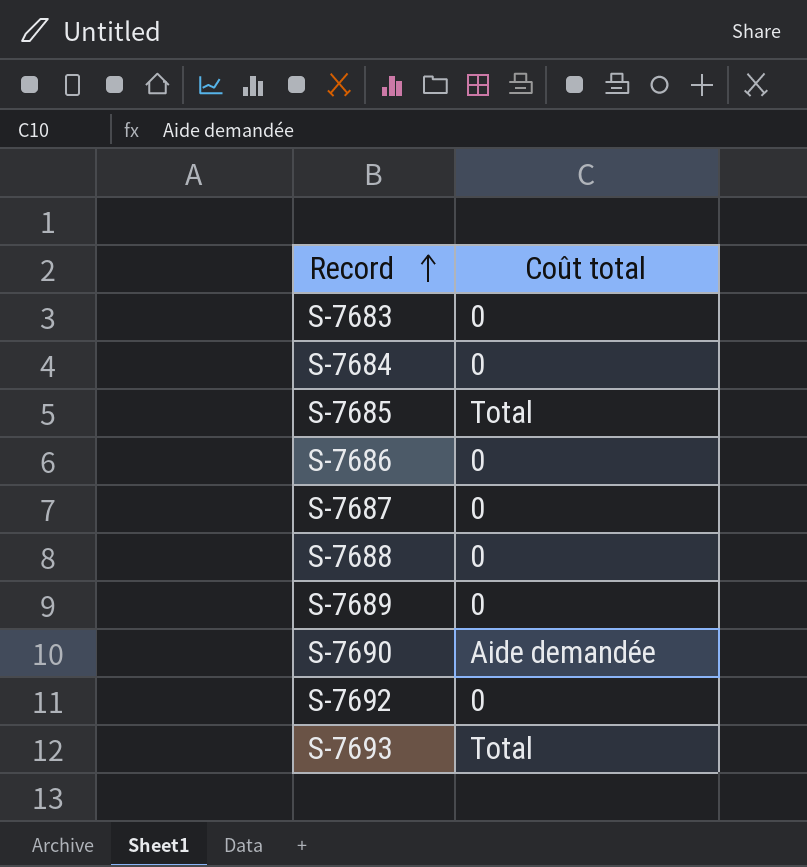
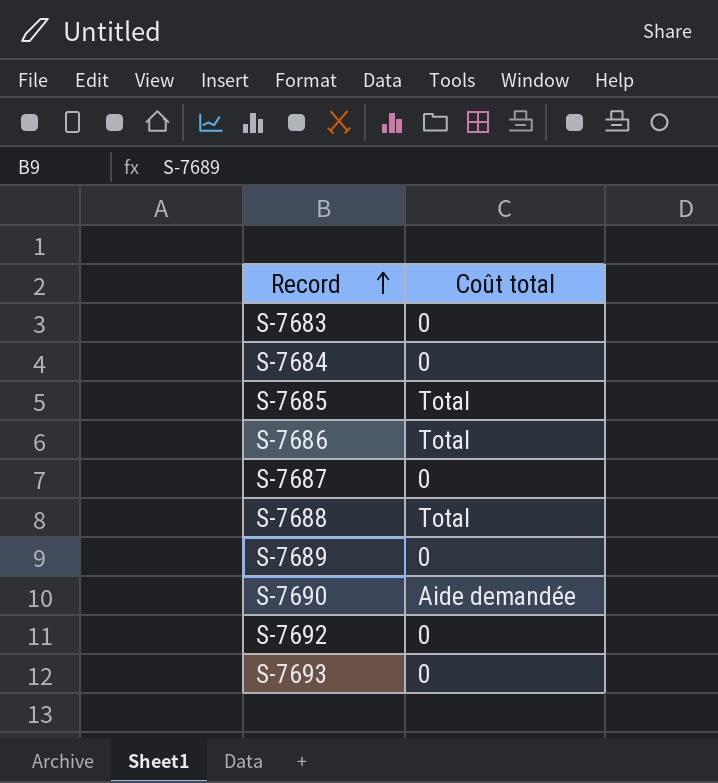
S-7686 | Coût total: 0 -> Total
S-7688 | Coût total: 0 -> Total
S-7693 | Coût total: Total -> 0

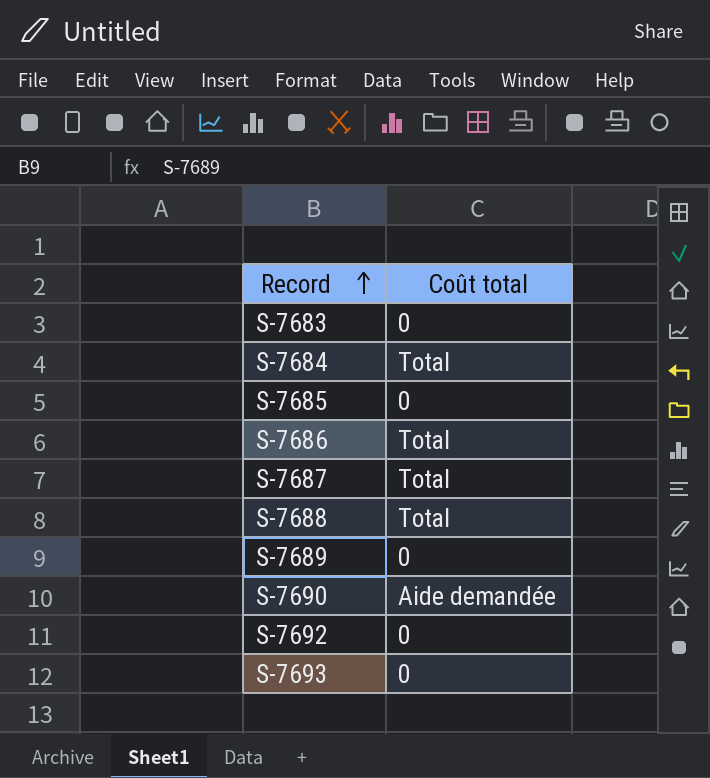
S-7684 | Coût total: 0 -> Total
S-7685 | Coût total: Total -> 0
S-7687 | Coût total: 0 -> Total

